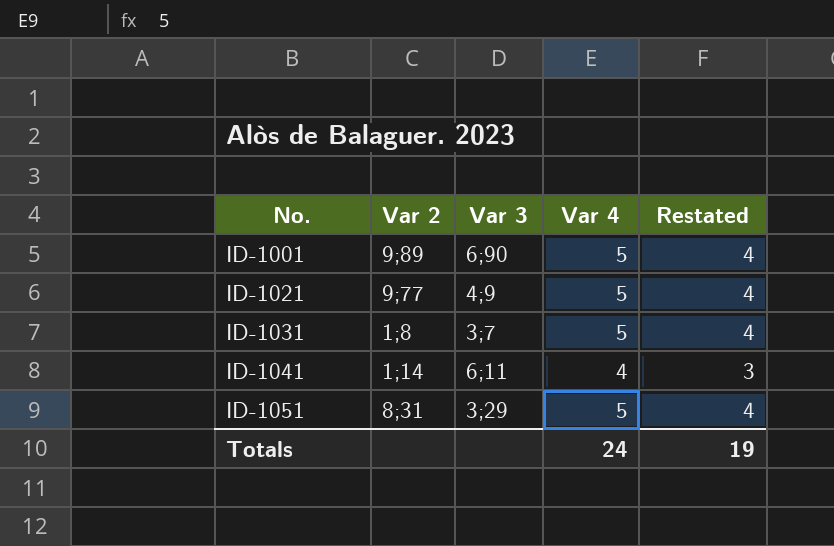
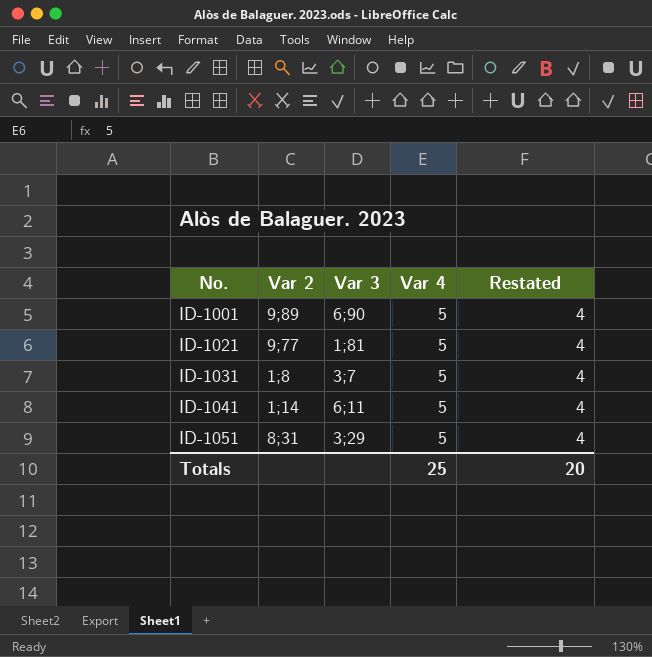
ID-1021 | Var 3: 4;9 -> 1;81
ID-1041 | Var 4: 4 -> 5
ID-1041 | Restated: 3 -> 4
Totals | Var 4: 24 -> 25
Totals | Restated: 19 -> 20

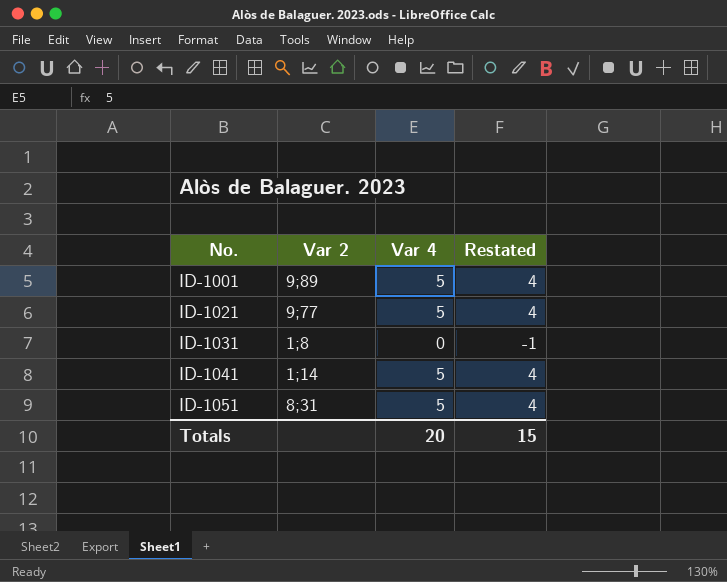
column Var 3 | position: 3 -> none
ID-1031 | Var 4: 5 -> 0
ID-1031 | Restated: 4 -> -1
Totals | Var 4: 25 -> 20
Totals | Restated: 20 -> 15

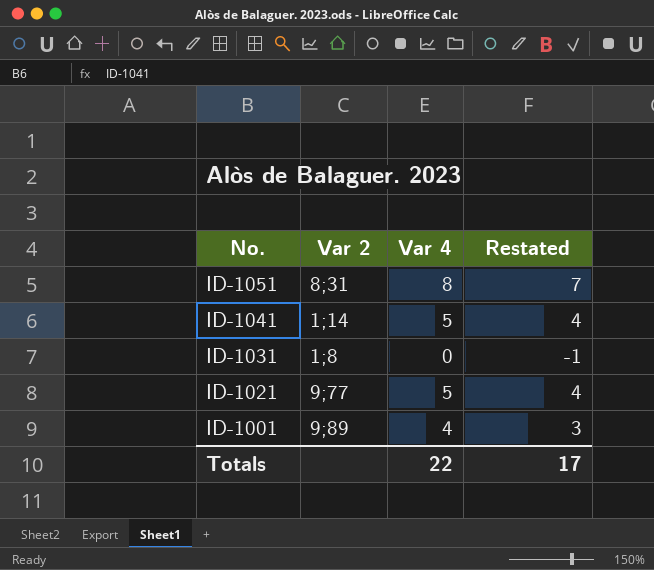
row order: No. ascending -> No. descending
ID-1051 | Var 4: 5 -> 8
ID-1051 | Restated: 4 -> 7
ID-1001 | Var 4: 5 -> 4
ID-1001 | Restated: 4 -> 3
Totals | Var 4: 20 -> 22
Totals | Restated: 15 -> 17

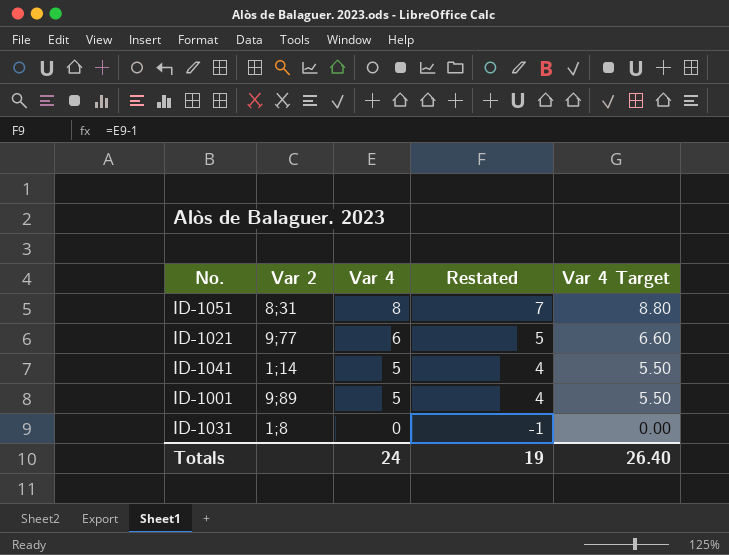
row order: No. descending -> Var 4 descending
column Var 4 Target | formula: none -> [Var 4] * 1.1
ID-1021 | Var 4: 5 -> 6
ID-1021 | Restated: 4 -> 5
ID-1001 | Var 4: 4 -> 5
ID-1001 | Restated: 3 -> 4
Totals | Var 4: 22 -> 24
Totals | Restated: 17 -> 19

